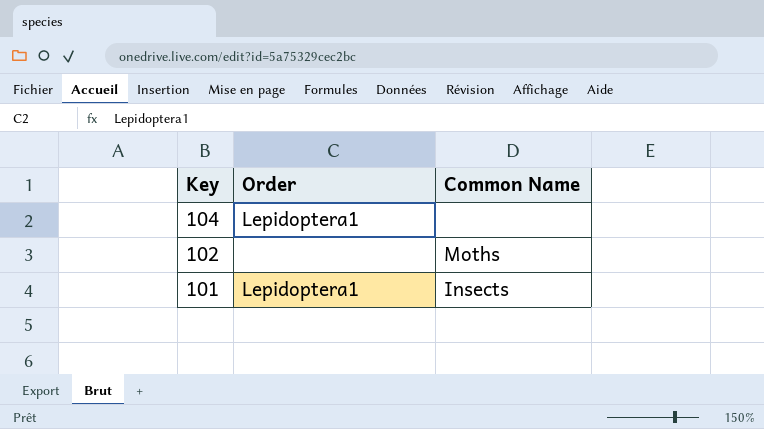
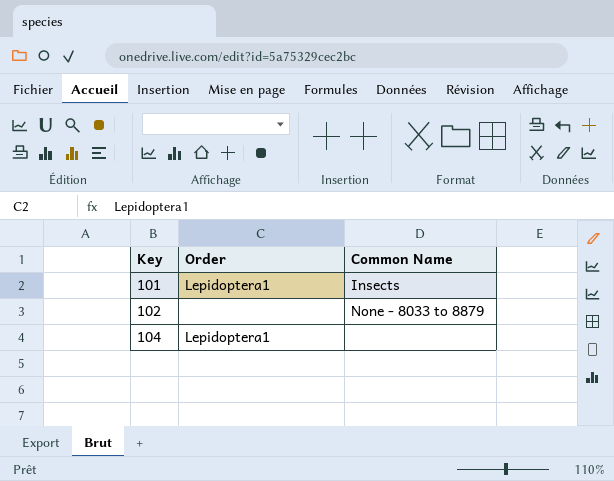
row order: Key descending -> Key ascending
102 | Common Name: Moths -> None - 8033 to 8879

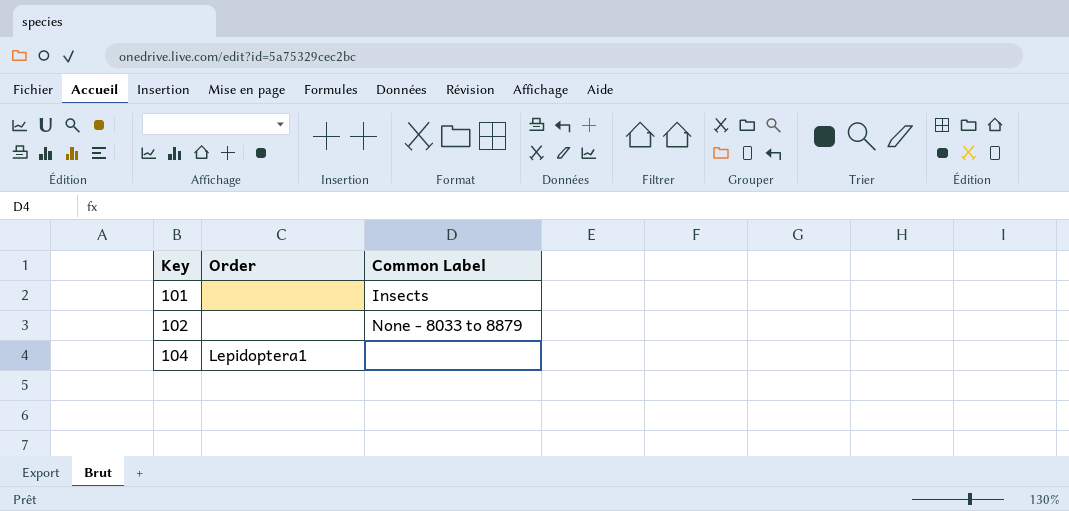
column name: Common Name -> Common Label
101 | Order: Lepidoptera1 -> none

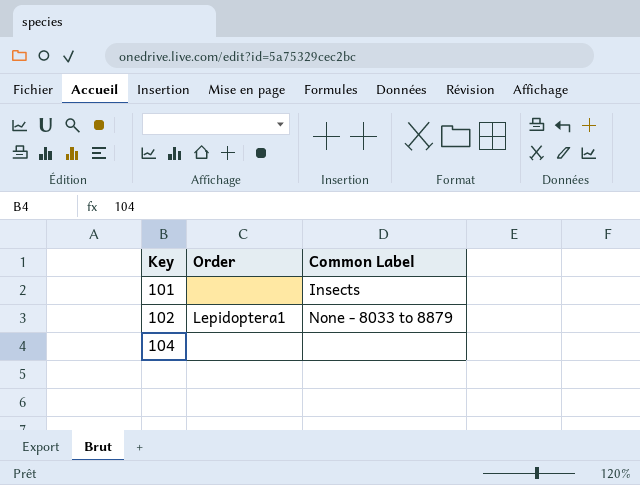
102 | Order: none -> Lepidoptera1
104 | Order: Lepidoptera1 -> none

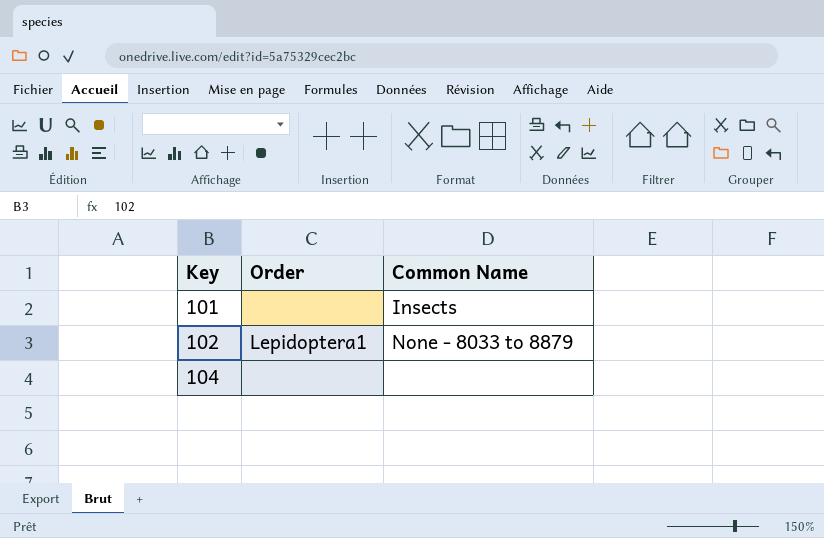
column name: Common Label -> Common Name

